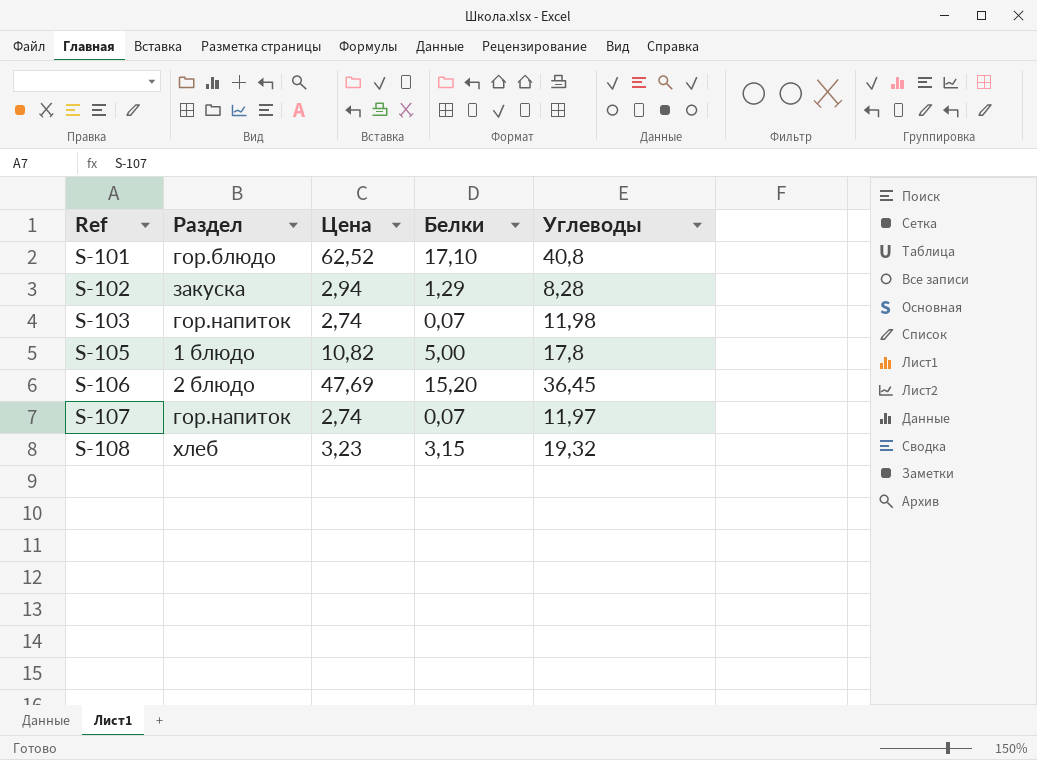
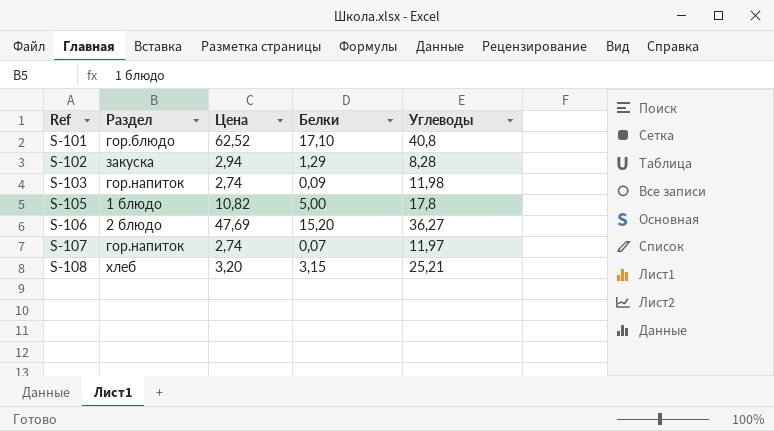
S-103 | Белки: 0,07 -> 0,09
S-106 | Углеводы: 36,45 -> 36,27
S-108 | Цена: 3,23 -> 3,20
S-108 | Углеводы: 19,32 -> 25,21

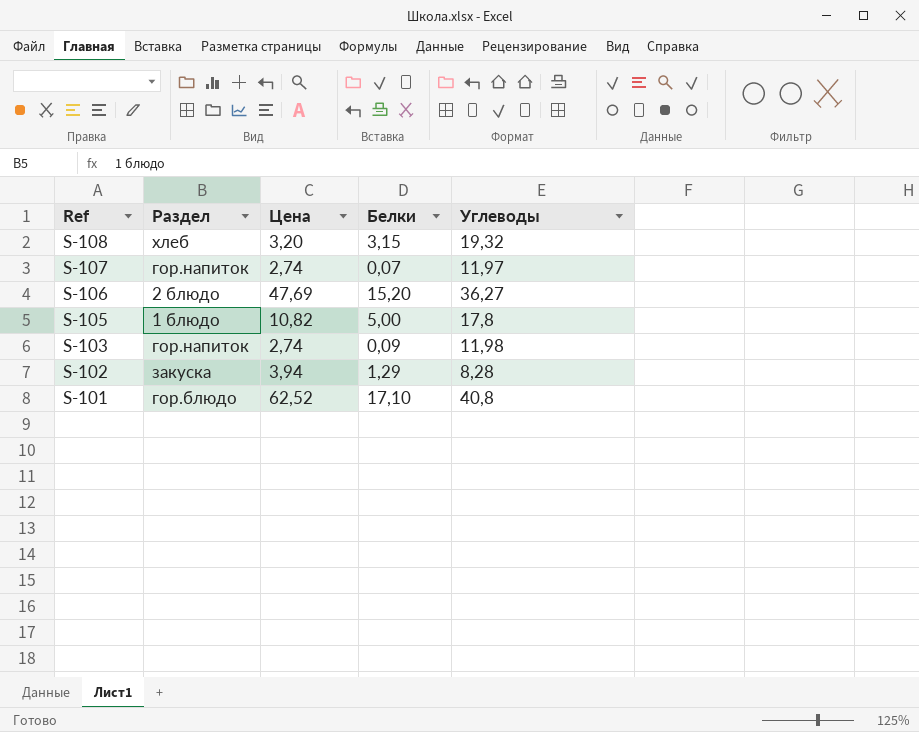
row order: Ref ascending -> Ref descending
S-108 | Углеводы: 25,21 -> 19,32
S-102 | Цена: 2,94 -> 3,94

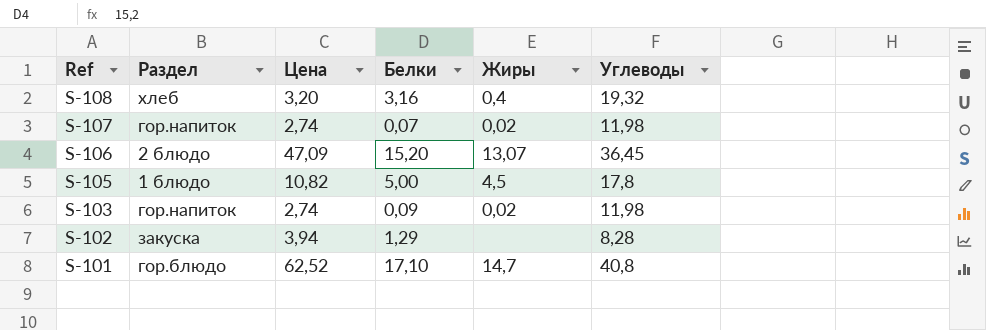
column Жиры | position: none -> 5
S-108 | Белки: 3,15 -> 3,16
S-107 | Углеводы: 11,97 -> 11,98
S-106 | Цена: 47,69 -> 47,09
S-106 | Углеводы: 36,27 -> 36,45

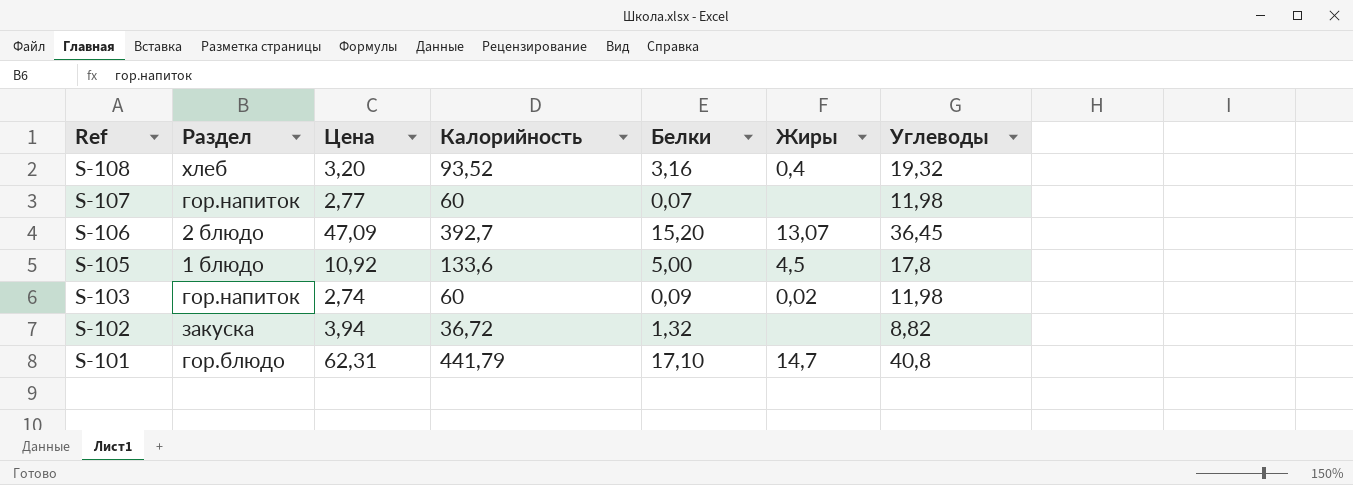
column Калорийность | position: none -> 4
S-107 | Цена: 2,74 -> 2,77
S-107 | Жиры: 0,02 -> none
S-105 | Цена: 10,82 -> 10,92
S-102 | Белки: 1,29 -> 1,32
S-102 | Углеводы: 8,28 -> 8,82
S-101 | Цена: 62,52 -> 62,31

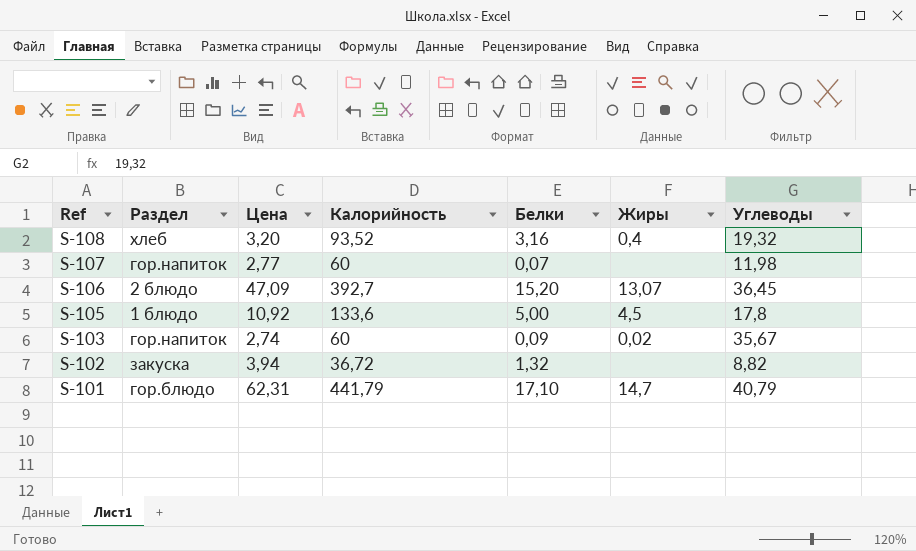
S-103 | Углеводы: 11,98 -> 35,67
S-101 | Углеводы: 40,8 -> 40,79

